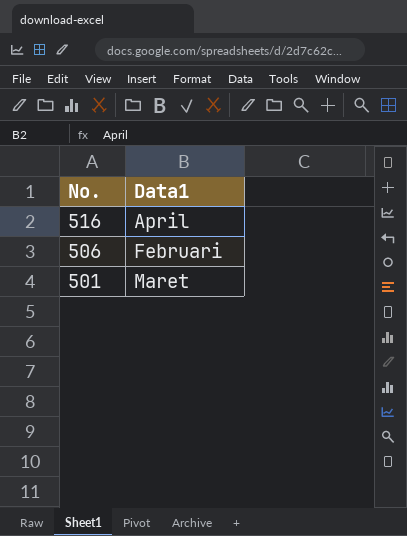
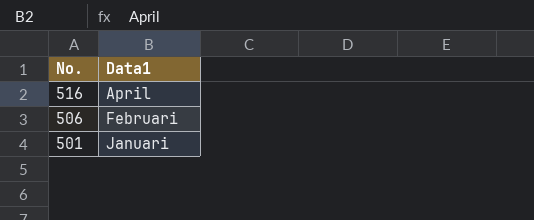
501 | Data1: Maret -> Januari

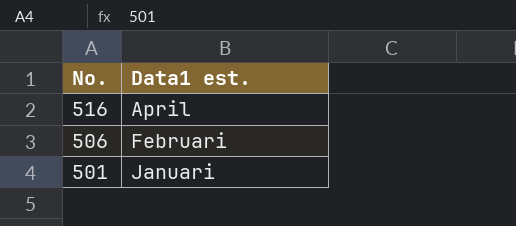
column name: Data1 -> Data1 est.

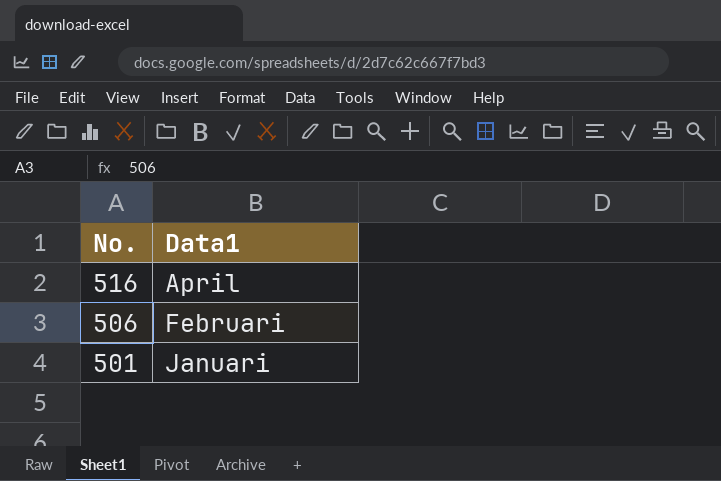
column name: Data1 est. -> Data1

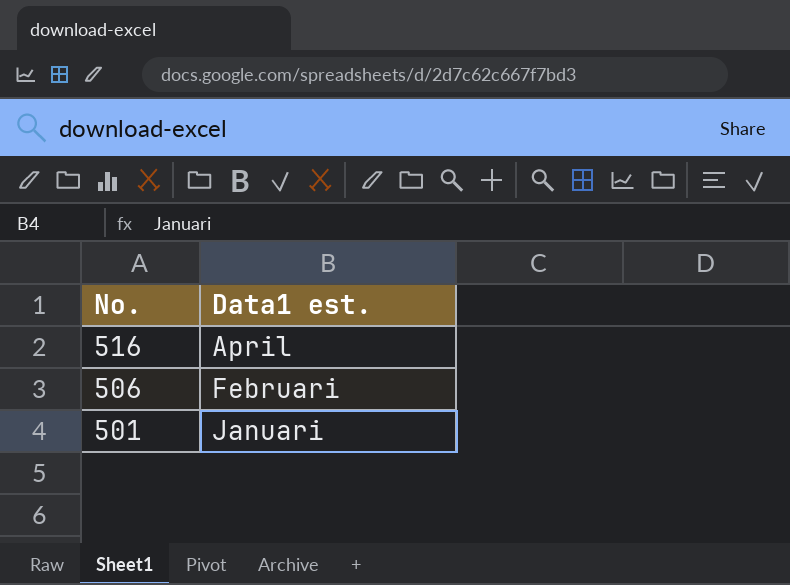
column name: Data1 -> Data1 est.

